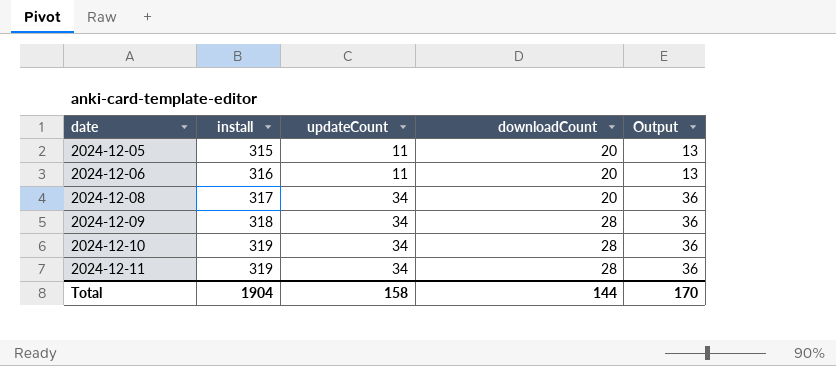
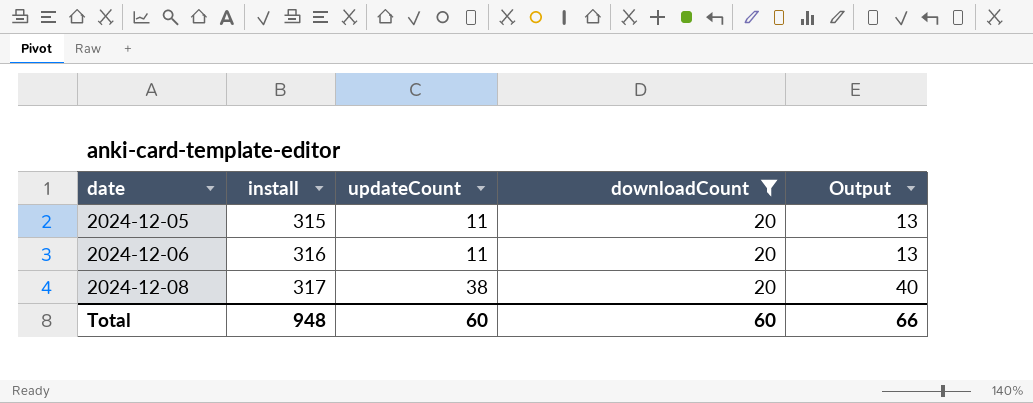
filter: none -> downloadCount = 20
2024-12-08 | updateCount: 34 -> 38
2024-12-08 | Output: 36 -> 40
Total | install: 1904 -> 948
Total | updateCount: 158 -> 60
Total | downloadCount: 144 -> 60
Total | Output: 170 -> 66

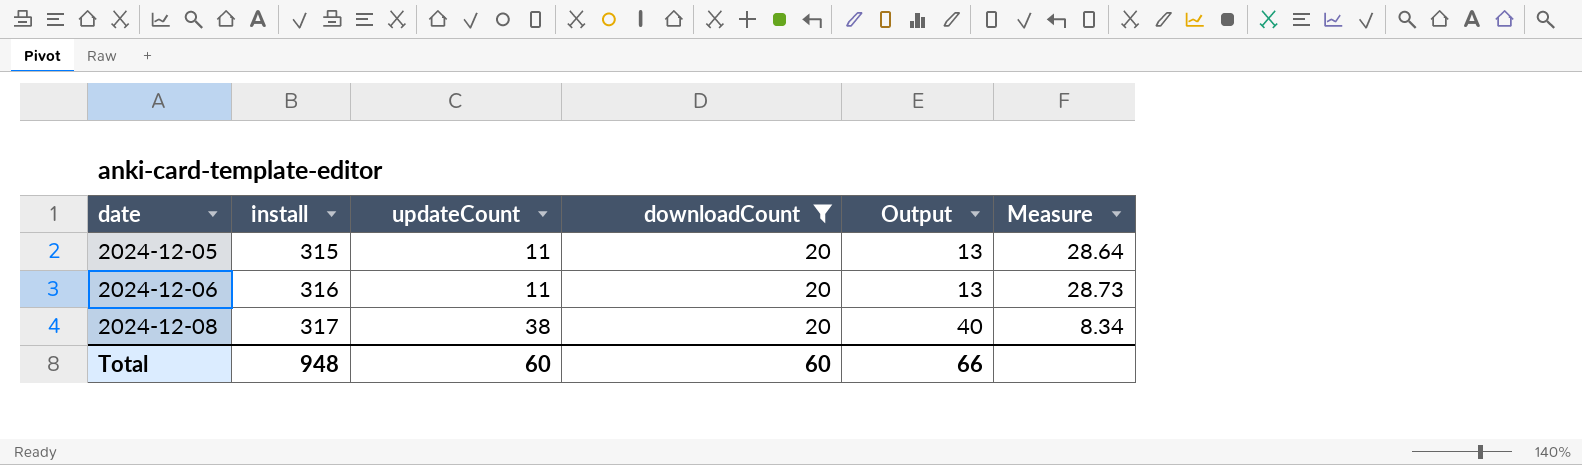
column Measure | formula: none -> [install] / [updateCount]

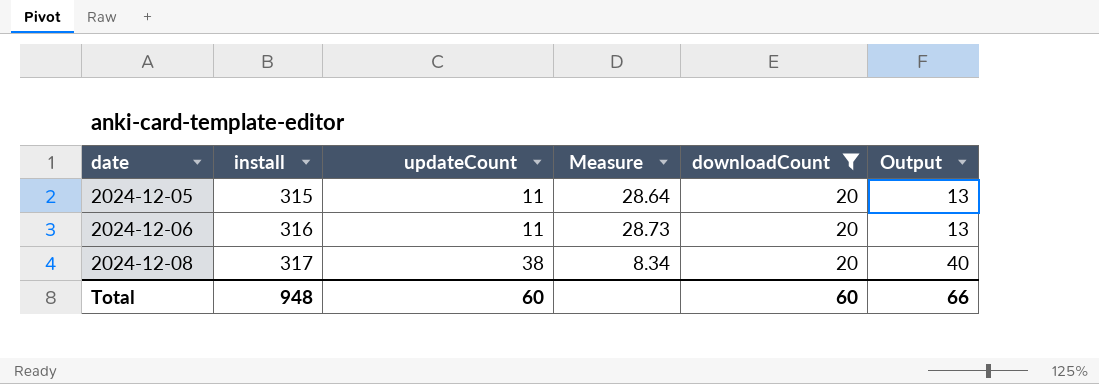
column Measure | position: 6 -> 4

